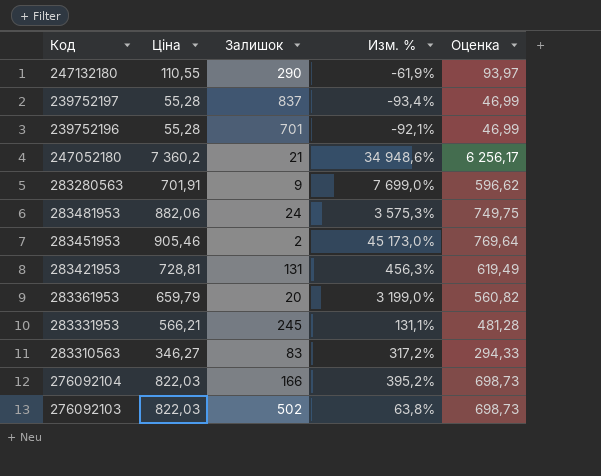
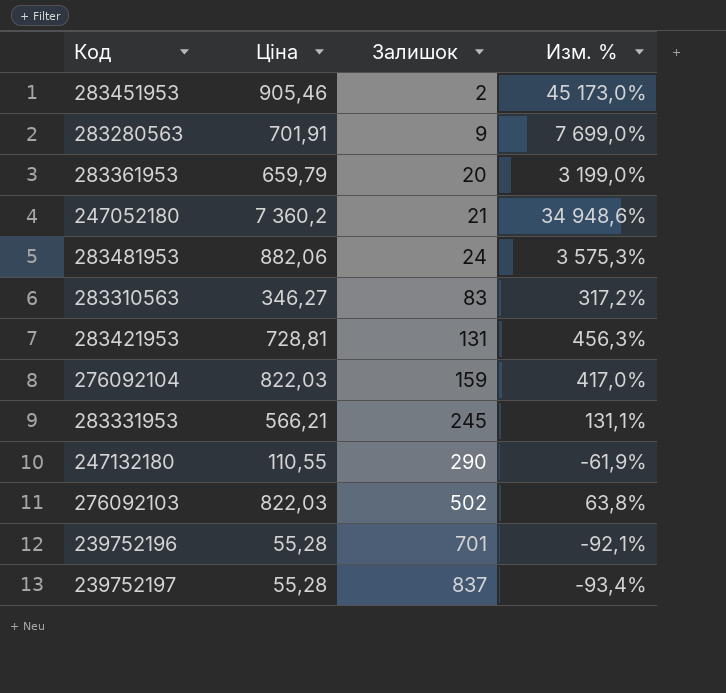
row order: none -> Залишок ascending
column Оценка | formula: [Ціна] * 0,85 -> none
276092104 | Залишок: 166 -> 159
276092104 | Изм. %: 395,2% -> 417,0%

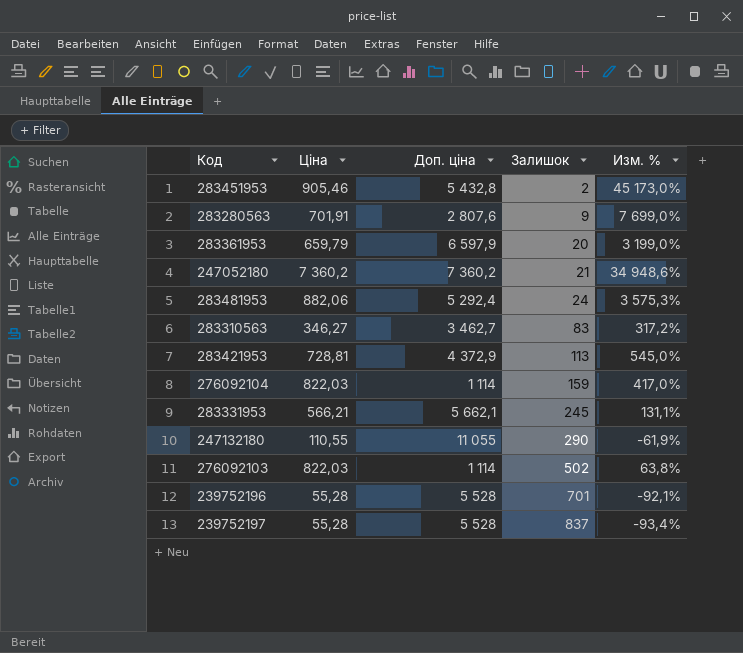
column Доп. ціна | position: none -> 3
283421953 | Залишок: 131 -> 113
283421953 | Изм. %: 456,3% -> 545,0%

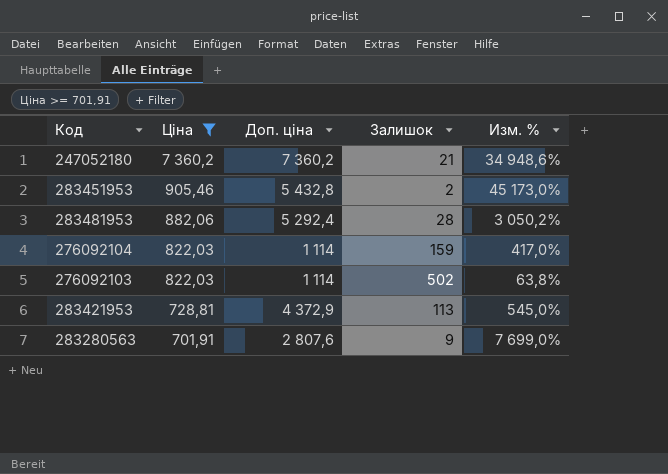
filter: none -> Ціна >= 701,91
row order: Залишок ascending -> Ціна descending
283481953 | Залишок: 24 -> 28
283481953 | Изм. %: 3 575,3% -> 3 050,2%

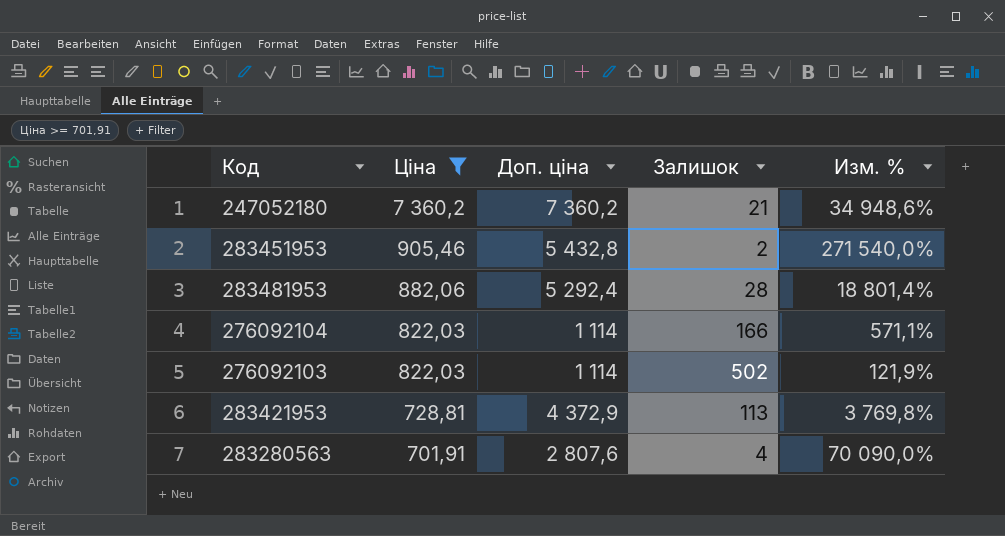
column Изм. % | formula: ([Ціна] - [Залишок]) / [Залишок] -> ([Доп. ціна] - [Залишок]) / [Залишок]
276092104 | Залишок: 159 -> 166
283280563 | Залишок: 9 -> 4

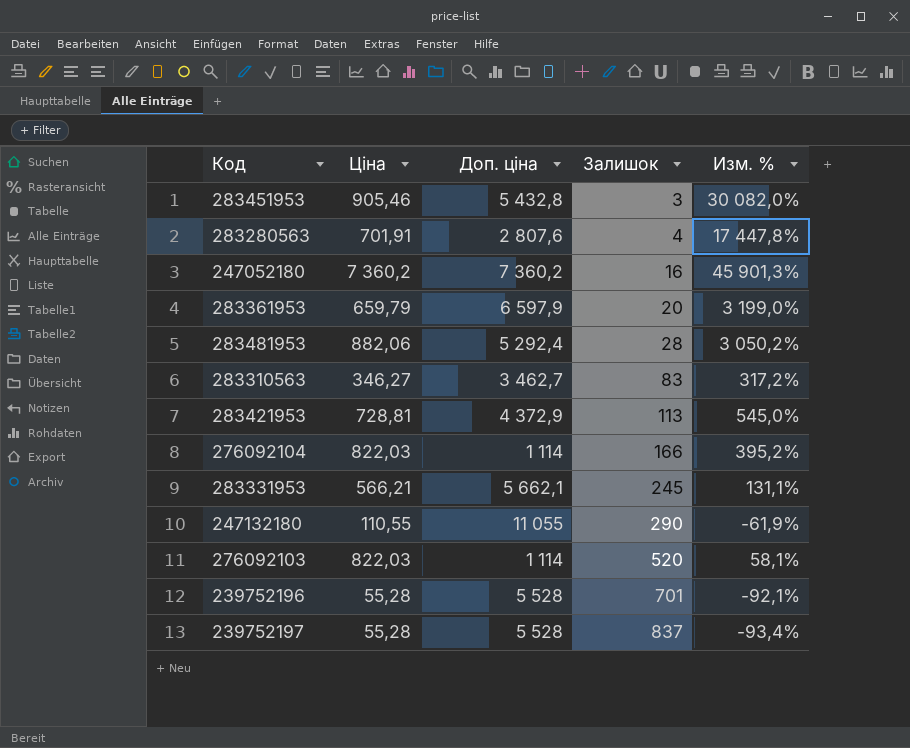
filter: Ціна >= 701,91 -> none
row order: Ціна descending -> Залишок ascending
column Изм. % | formula: ([Доп. ціна] - [Залишок]) / [Залишок] -> ([Ціна] - [Залишок]) / [Залишок]
283451953 | Залишок: 2 -> 3
247052180 | Залишок: 21 -> 16
276092103 | Залишок: 502 -> 520

